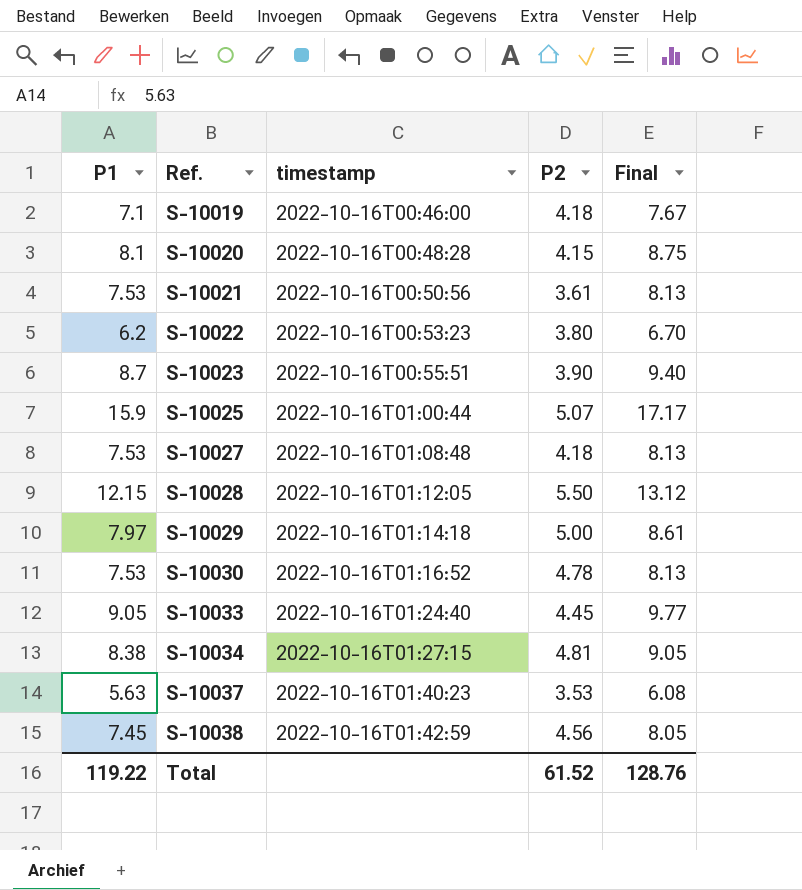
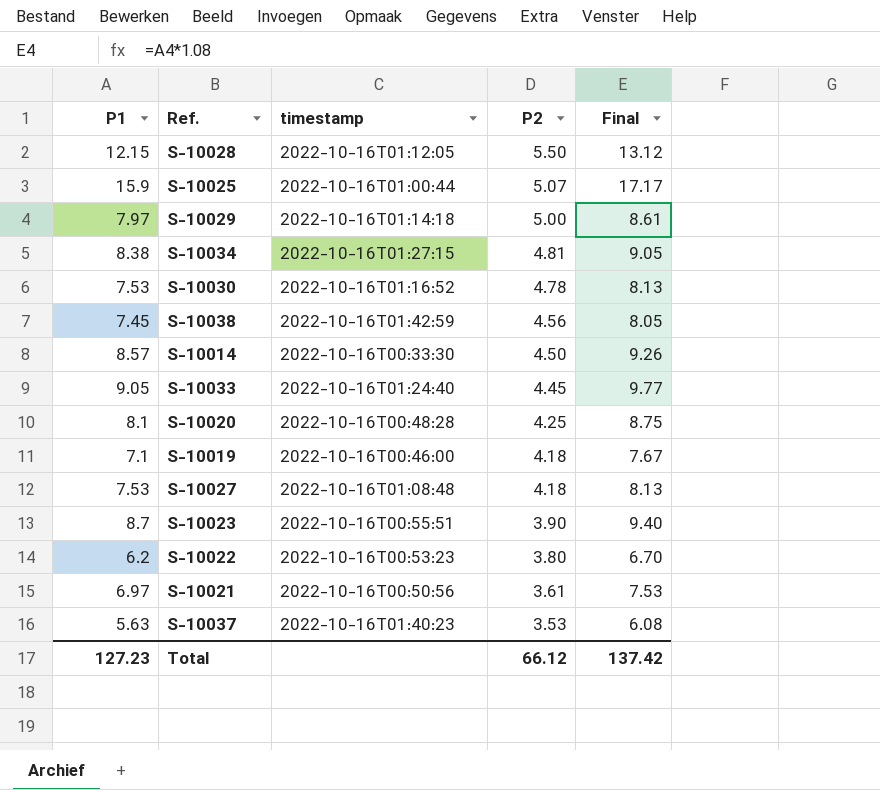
row order: Ref. ascending -> P2 descending
row S-10014: none -> 8.57 | 2022-10-16T00:33:30 | 4.50 | 9.26
S-10020 | P2: 4.15 -> 4.25
S-10021 | P1: 7.53 -> 6.97
S-10021 | Final: 8.13 -> 7.53
Total | P1: 119.22 -> 127.23
Total | P2: 61.52 -> 66.12
Total | Final: 128.76 -> 137.42

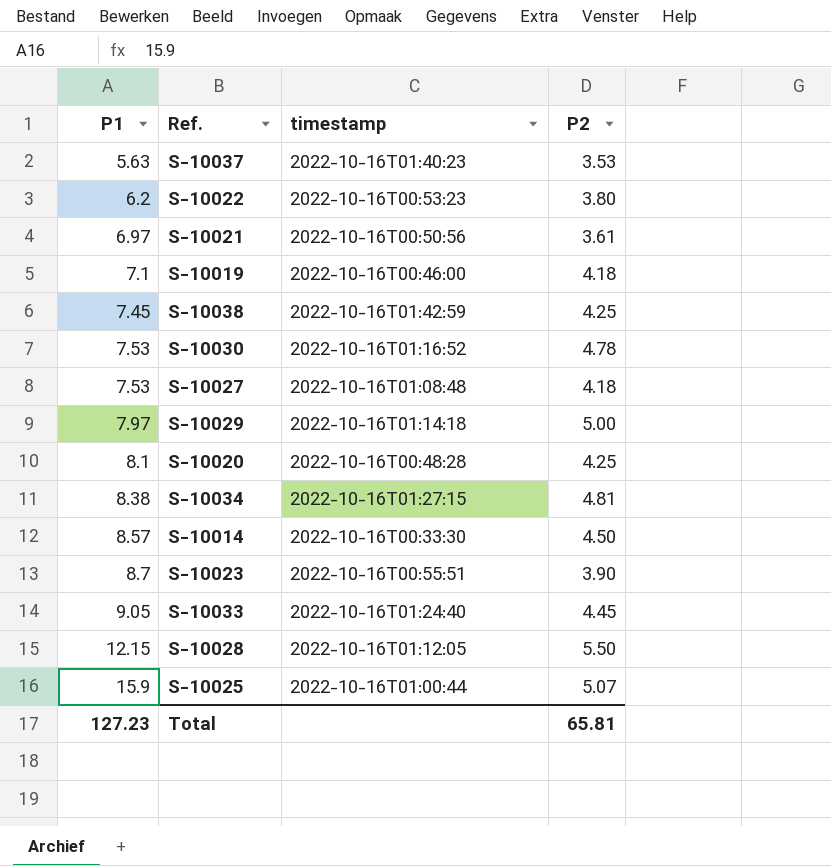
row order: P2 descending -> P1 ascending
column Final | formula: [P1] * 1.08 -> none
S-10038 | P2: 4.56 -> 4.25
Total | P2: 66.12 -> 65.81

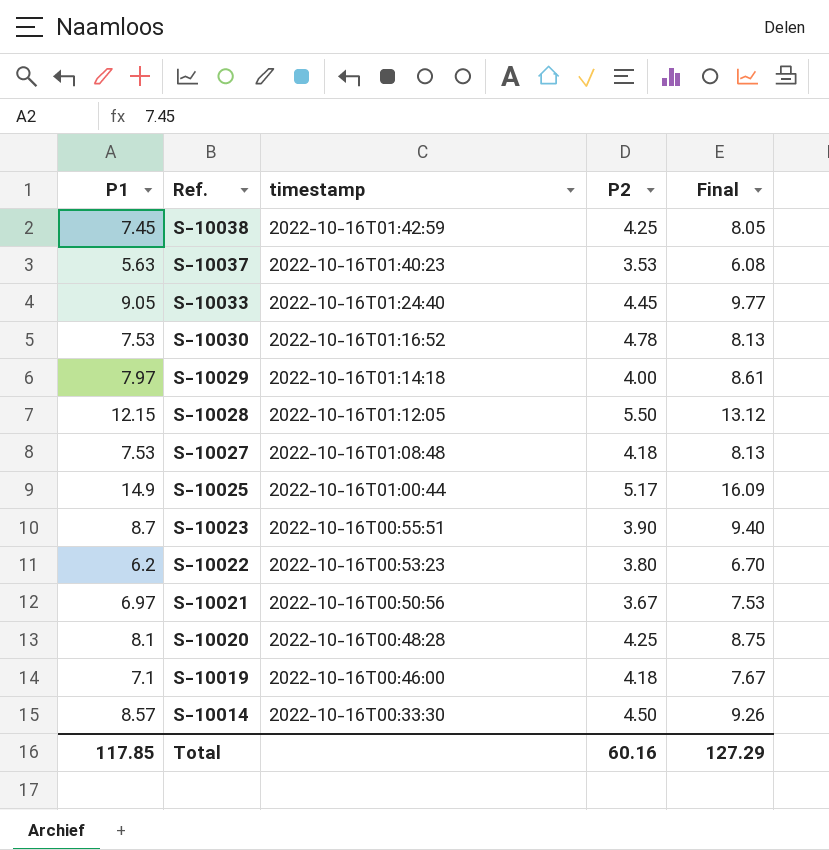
row order: P1 ascending -> Ref. descending
column Final | formula: none -> [P1] * 1.08
row S-10034: 8.38 | 2022-10-16T01:27:15 | 4.81 -> none
S-10029 | P2: 5.00 -> 4.00
S-10025 | P1: 15.9 -> 14.9
S-10025 | P2: 5.07 -> 5.17
S-10021 | P2: 3.61 -> 3.67
Total | P1: 127.23 -> 117.85
Total | P2: 65.81 -> 60.16

